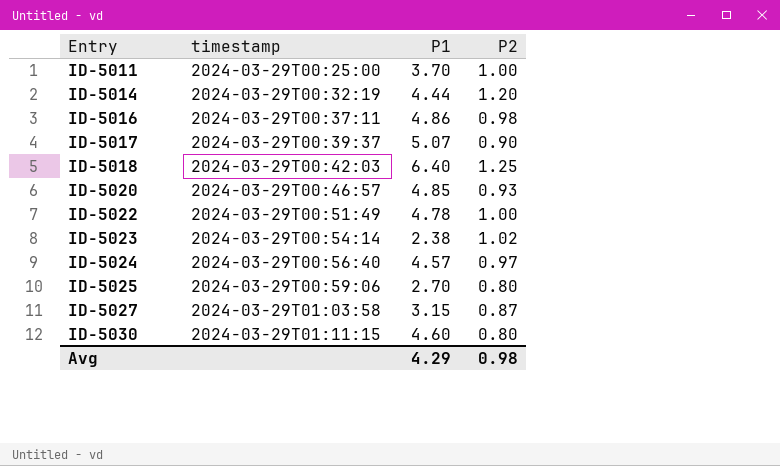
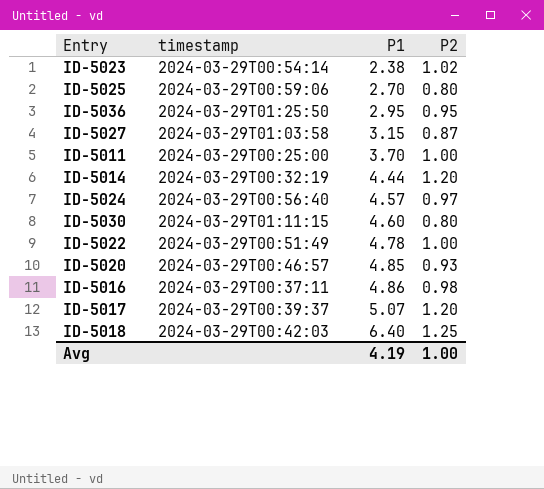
row order: Entry ascending -> P1 ascending
row ID-5036: none -> 2024-03-29T01:25:50 | 2.95 | 0.95
ID-5017 | P2: 0.90 -> 1.20
Avg | P1: 4.29 -> 4.19
Avg | P2: 0.98 -> 1.00

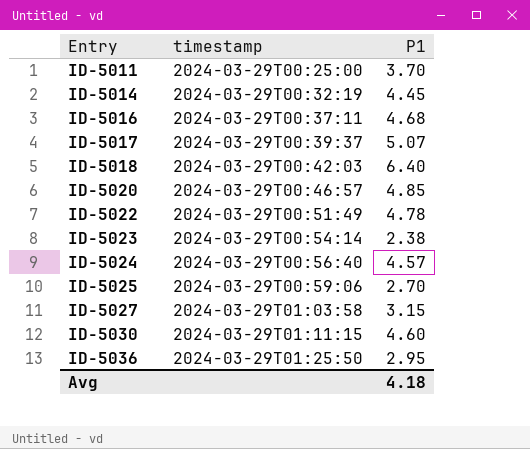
row order: P1 ascending -> Entry ascending
column P2 | position: 4 -> none
ID-5014 | P1: 4.44 -> 4.45
ID-5016 | P1: 4.86 -> 4.68
Avg | P1: 4.19 -> 4.18

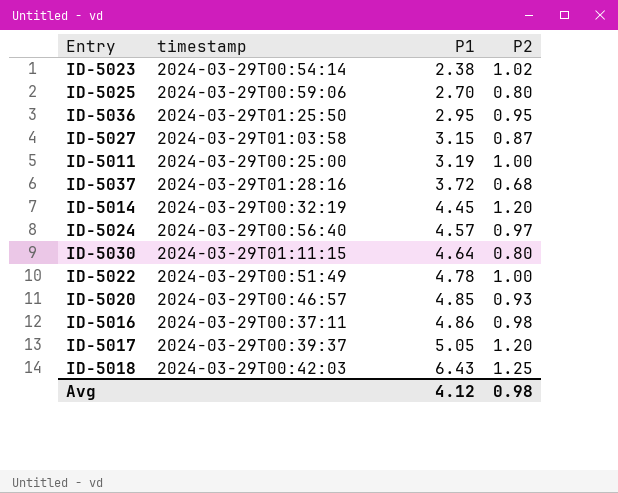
row order: Entry ascending -> P1 ascending
column P2 | position: none -> 4
ID-5011 | P1: 3.70 -> 3.19
row ID-5037: none -> 2024-03-29T01:28:16 | 3.72 | 0.68
ID-5030 | P1: 4.60 -> 4.64
ID-5016 | P1: 4.68 -> 4.86
ID-5017 | P1: 5.07 -> 5.05
ID-5018 | P1: 6.40 -> 6.43
Avg | P1: 4.18 -> 4.12

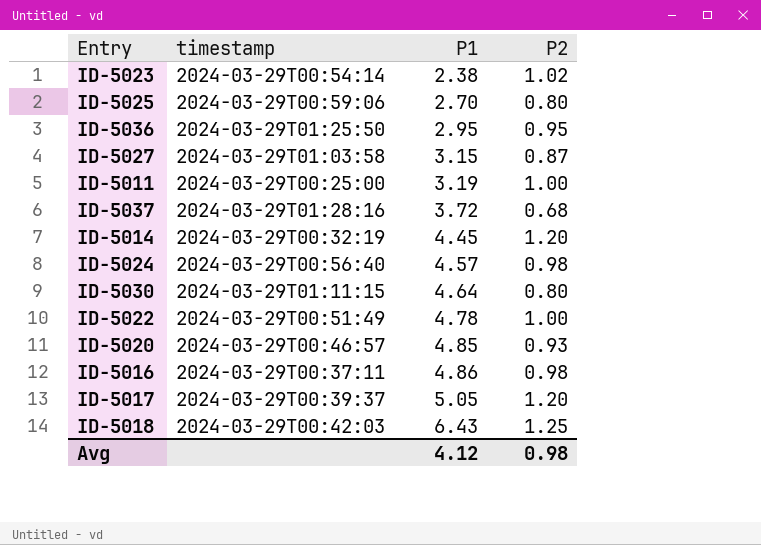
ID-5024 | P2: 0.97 -> 0.98

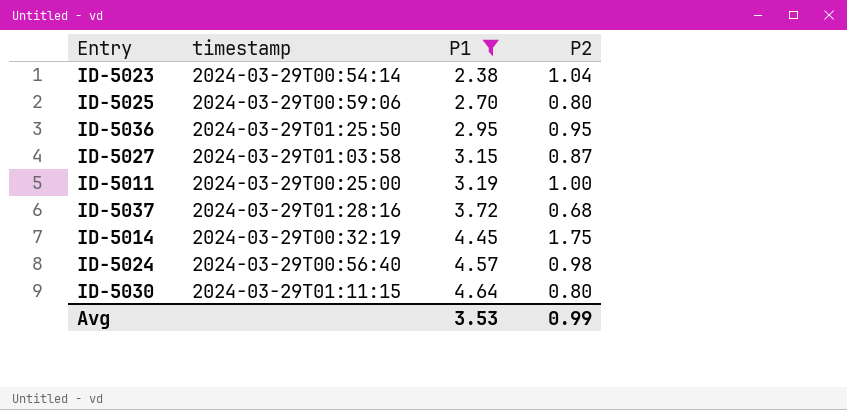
filter: none -> P1 <= 4.64
ID-5023 | P2: 1.02 -> 1.04
ID-5014 | P2: 1.20 -> 1.75
Avg | P1: 4.12 -> 3.53
Avg | P2: 0.98 -> 0.99

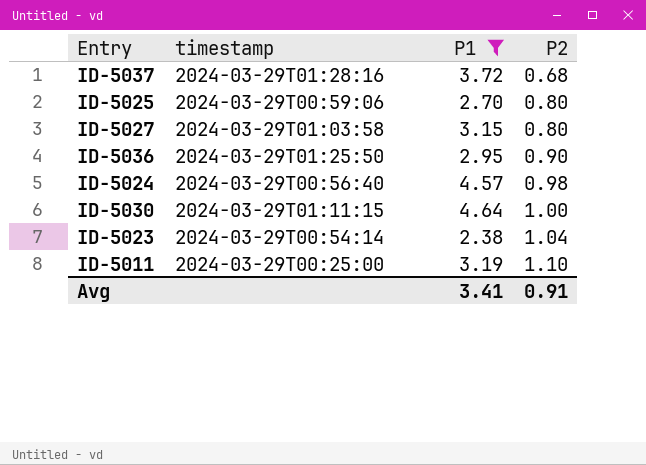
row order: P1 ascending -> P2 ascending
row ID-5014: 2024-03-29T00:32:19 | 4.45 | 1.75 -> none
ID-5027 | P2: 0.87 -> 0.80
ID-5036 | P2: 0.95 -> 0.90
ID-5030 | P2: 0.80 -> 1.00
ID-5011 | P2: 1.00 -> 1.10
Avg | P1: 3.53 -> 3.41
Avg | P2: 0.99 -> 0.91

